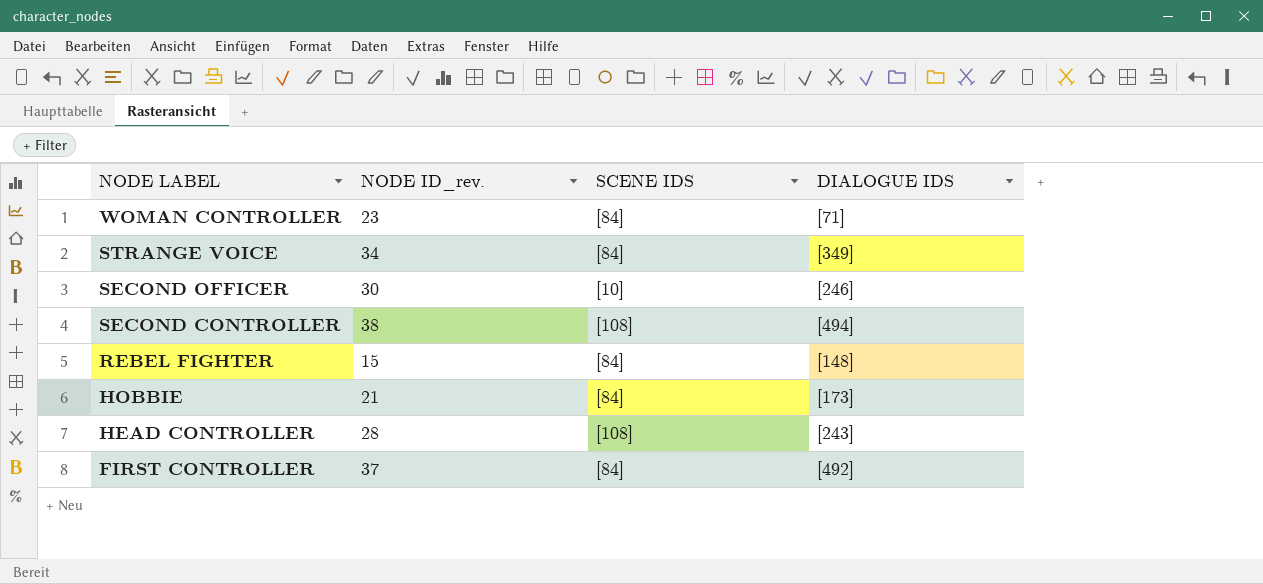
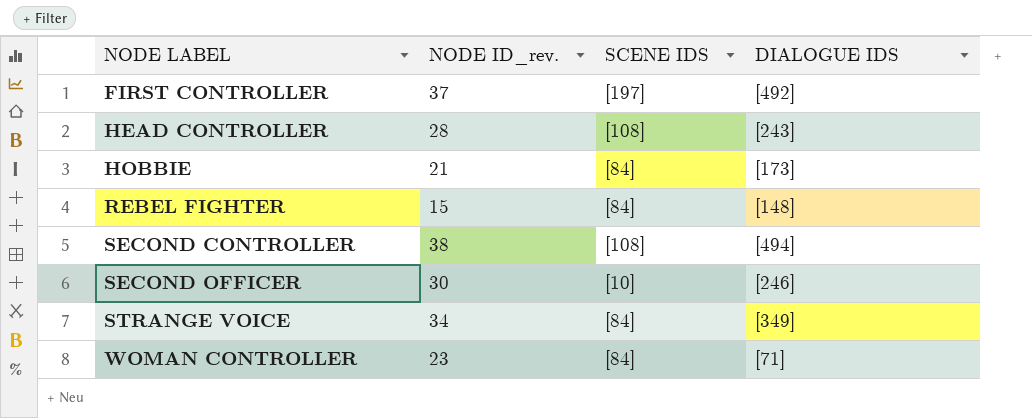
row order: NODE LABEL descending -> NODE LABEL ascending
FIRST CONTROLLER | SCENE IDS: [84] -> [197]

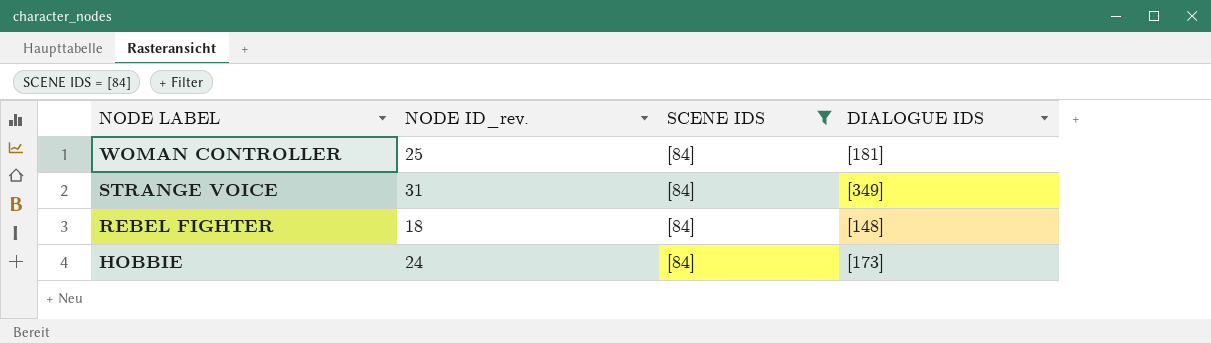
filter: none -> SCENE IDS = [84]
row order: NODE LABEL ascending -> NODE LABEL descending
WOMAN CONTROLLER | NODE ID_rev.: 23 -> 25
WOMAN CONTROLLER | DIALOGUE IDS: [71] -> [181]
STRANGE VOICE | NODE ID_rev.: 34 -> 31
REBEL FIGHTER | NODE ID_rev.: 15 -> 18
HOBBIE | NODE ID_rev.: 21 -> 24

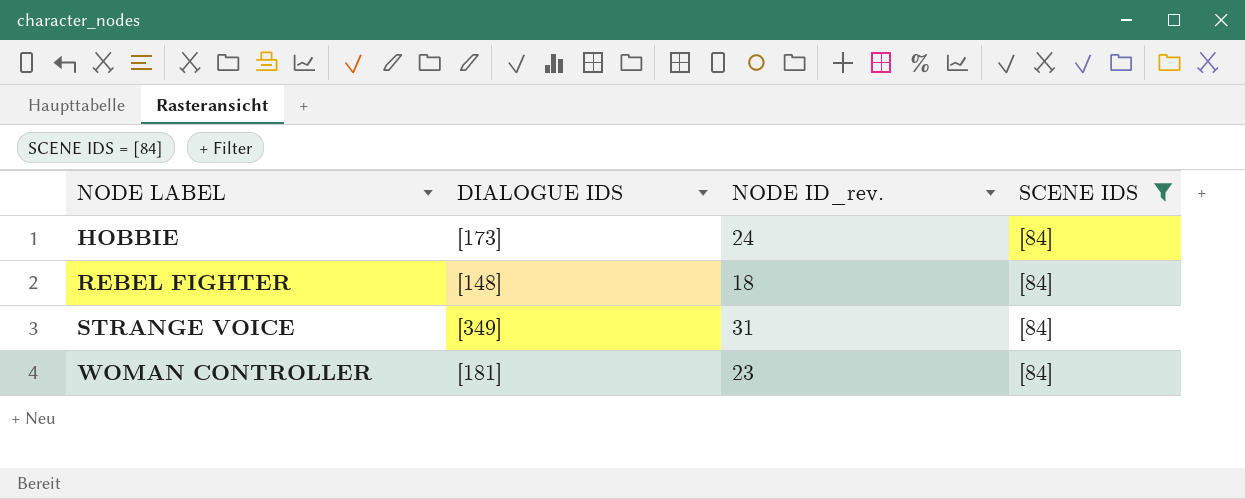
row order: NODE LABEL descending -> NODE LABEL ascending
column DIALOGUE IDS | position: 4 -> 2
WOMAN CONTROLLER | NODE ID_rev.: 25 -> 23

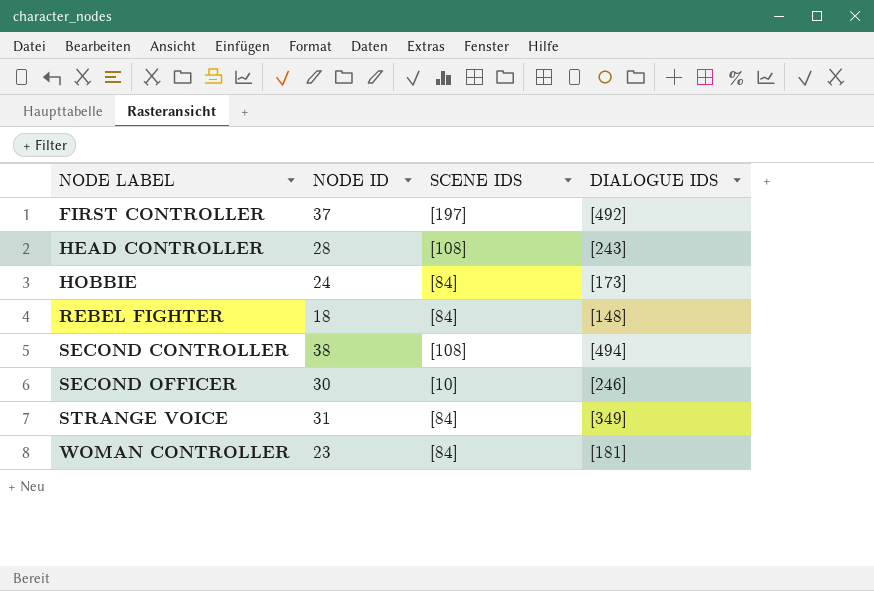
filter: SCENE IDS = [84] -> none
column name: NODE ID_rev. -> NODE ID
column DIALOGUE IDS | position: 2 -> 4

